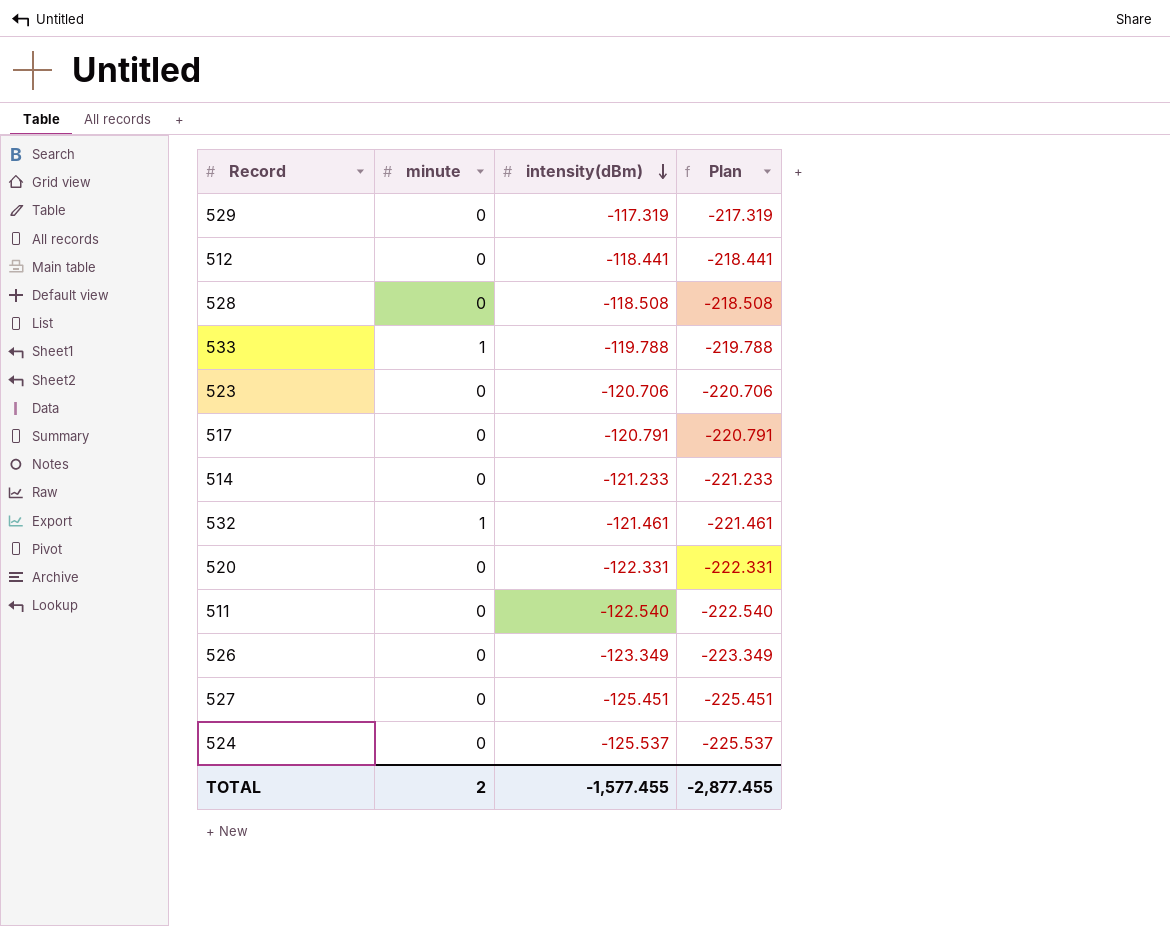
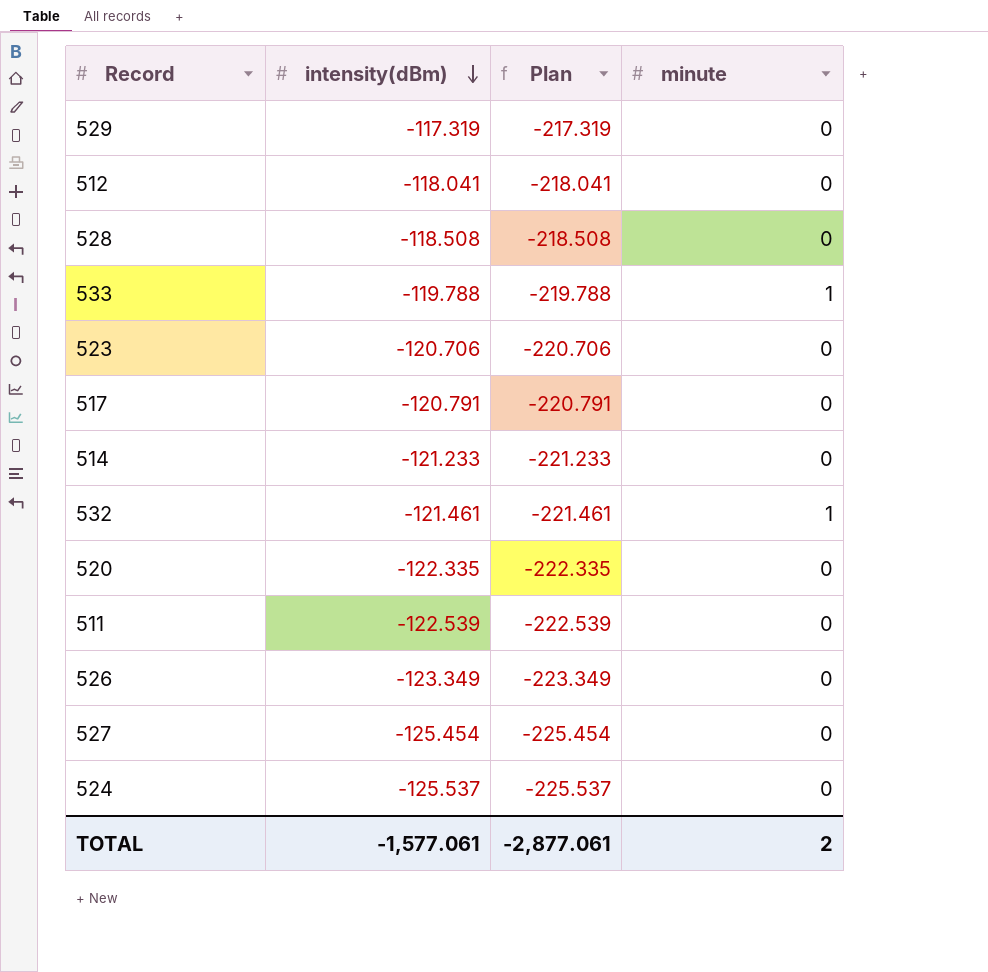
column minute | position: 2 -> 4
512 | intensity(dBm): -118.441 -> -118.041
512 | Plan: -218.441 -> -218.041
520 | intensity(dBm): -122.331 -> -122.335
520 | Plan: -222.331 -> -222.335
511 | intensity(dBm): -122.540 -> -122.539
511 | Plan: -222.540 -> -222.539
527 | intensity(dBm): -125.451 -> -125.454
527 | Plan: -225.451 -> -225.454
TOTAL | intensity(dBm): -1,577.455 -> -1,577.061
TOTAL | Plan: -2,877.455 -> -2,877.061

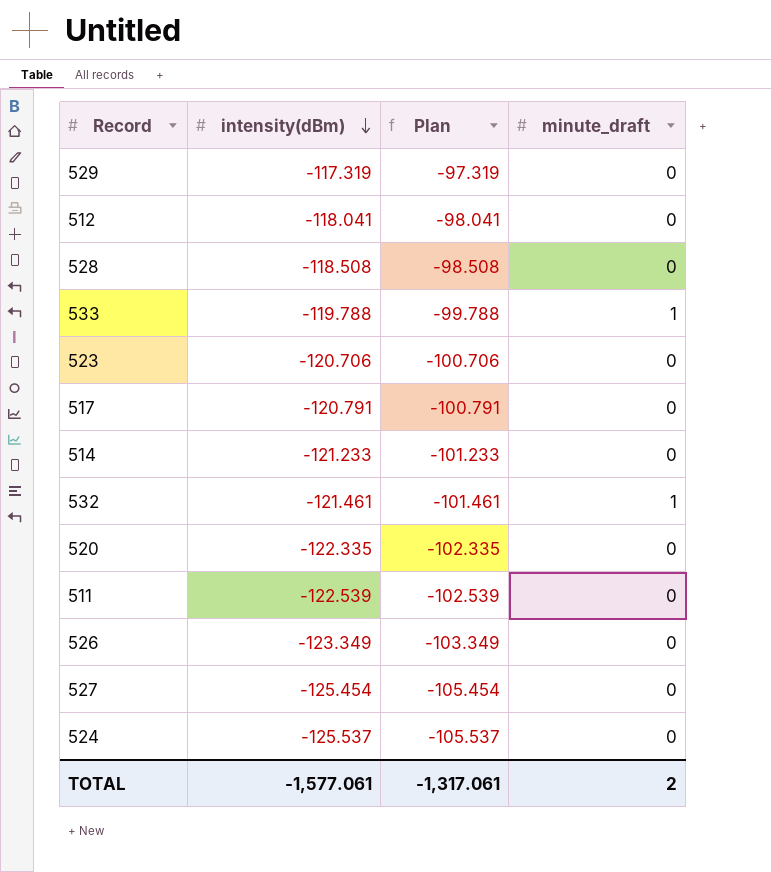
column Plan | formula: [intensity(dBm)] - 100 -> [intensity(dBm)] + 20
column name: minute -> minute_draft
TOTAL | Plan: -2,877.061 -> -1,317.061

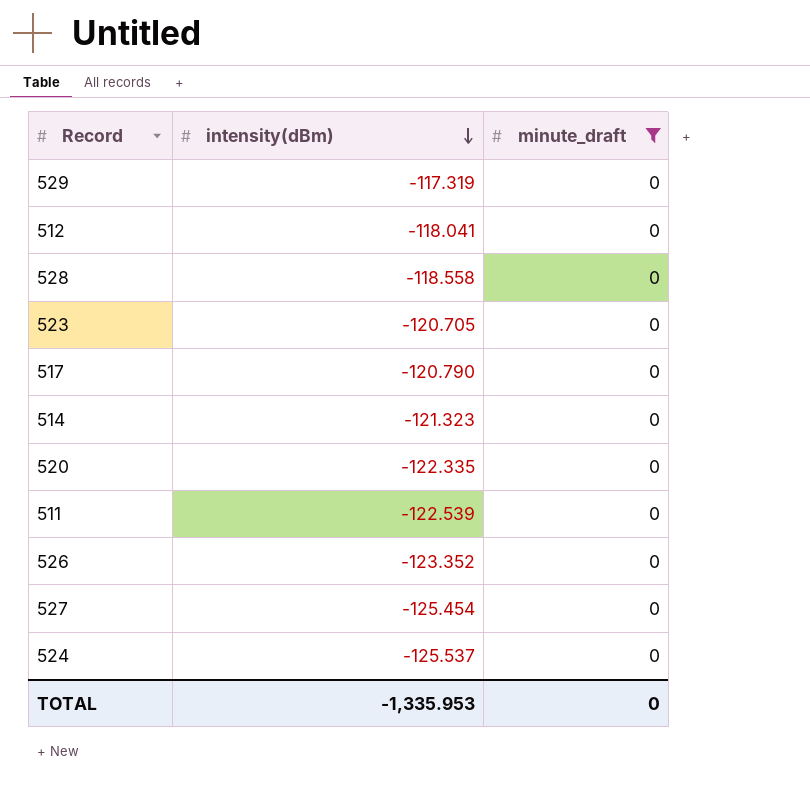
filter: none -> minute_draft = 0
column Plan | formula: [intensity(dBm)] + 20 -> none
528 | intensity(dBm): -118.508 -> -118.558
523 | intensity(dBm): -120.706 -> -120.705
517 | intensity(dBm): -120.791 -> -120.790
514 | intensity(dBm): -121.233 -> -121.323
526 | intensity(dBm): -123.349 -> -123.352
TOTAL | intensity(dBm): -1,577.061 -> -1,335.953
TOTAL | minute_draft: 2 -> 0

